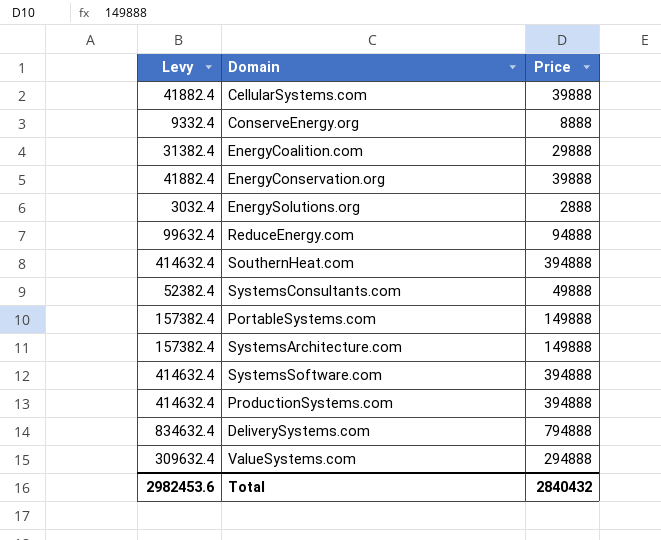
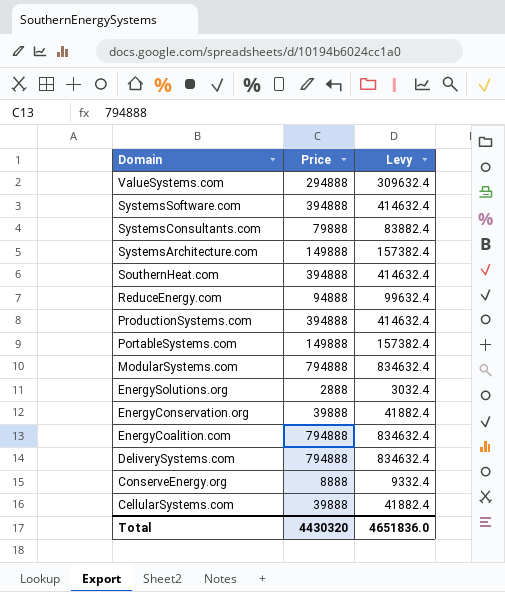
row order: none -> Domain descending
column Levy | position: 1 -> 3
SystemsConsultants.com | Price: 49888 -> 79888
SystemsConsultants.com | Levy: 52382.4 -> 83882.4
row ModularSystems.com: none -> 794888 | 834632.4
EnergyCoalition.com | Price: 29888 -> 794888
EnergyCoalition.com | Levy: 31382.4 -> 834632.4
Total | Price: 2840432 -> 4430320
Total | Levy: 2982453.6 -> 4651836.0

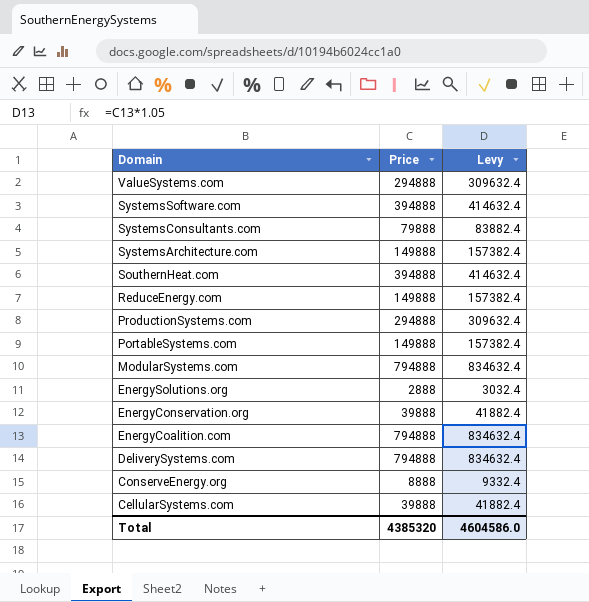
ReduceEnergy.com | Price: 94888 -> 149888
ReduceEnergy.com | Levy: 99632.4 -> 157382.4
ProductionSystems.com | Price: 394888 -> 294888
ProductionSystems.com | Levy: 414632.4 -> 309632.4
Total | Price: 4430320 -> 4385320
Total | Levy: 4651836.0 -> 4604586.0

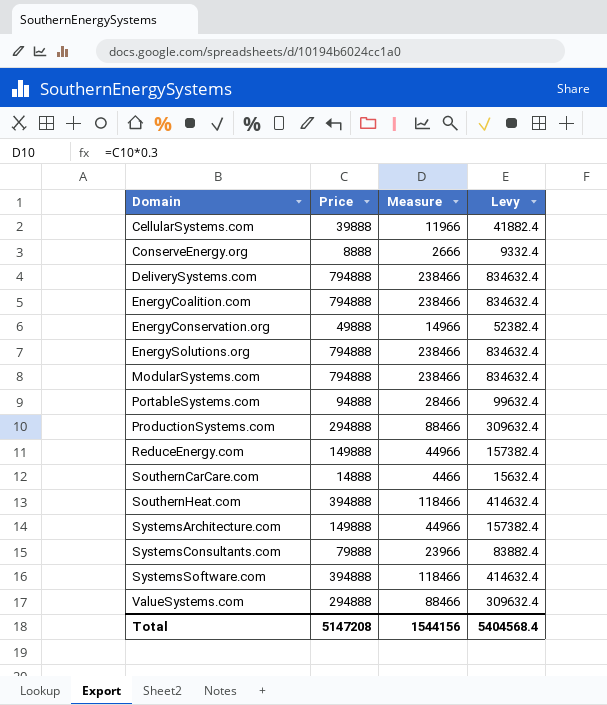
row order: Domain descending -> Domain ascending
column Measure | formula: none -> [Price] * 0.3
EnergyConservation.org | Price: 39888 -> 49888
EnergyConservation.org | Levy: 41882.4 -> 52382.4
EnergySolutions.org | Price: 2888 -> 794888
EnergySolutions.org | Levy: 3032.4 -> 834632.4
PortableSystems.com | Price: 149888 -> 94888
PortableSystems.com | Levy: 157382.4 -> 99632.4
row SouthernCarCare.com: none -> 14888 | 4466 | 15632.4
Total | Price: 4385320 -> 5147208
Total | Levy: 4604586.0 -> 5404568.4

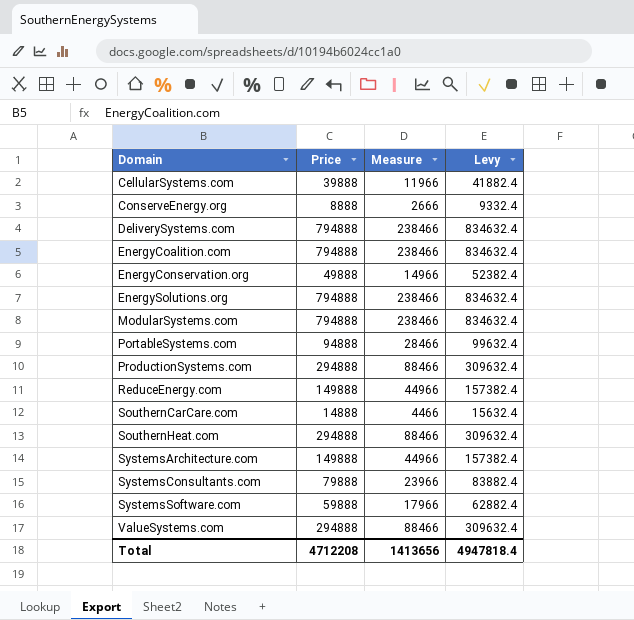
SouthernHeat.com | Price: 394888 -> 294888
SouthernHeat.com | Measure: 118466 -> 88466
SouthernHeat.com | Levy: 414632.4 -> 309632.4
SystemsSoftware.com | Price: 394888 -> 59888
SystemsSoftware.com | Measure: 118466 -> 17966
SystemsSoftware.com | Levy: 414632.4 -> 62882.4
Total | Price: 5147208 -> 4712208
Total | Measure: 1544156 -> 1413656
Total | Levy: 5404568.4 -> 4947818.4

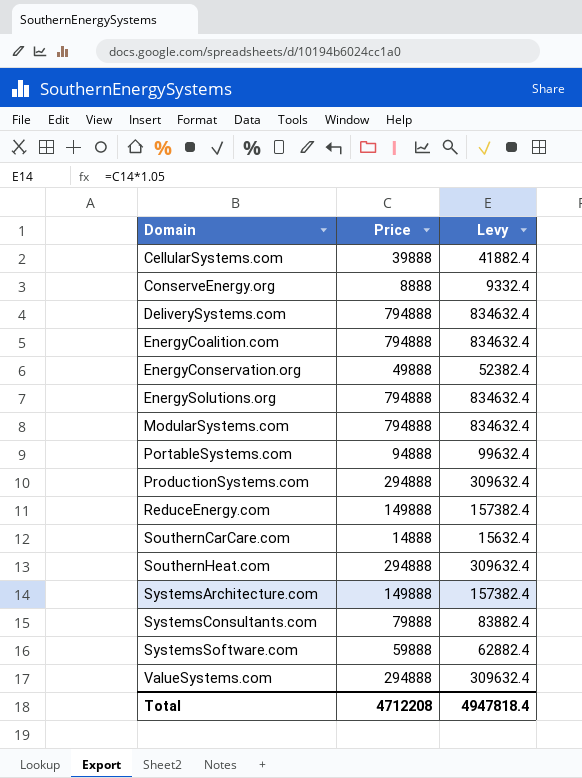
column Measure | formula: [Price] * 0.3 -> none

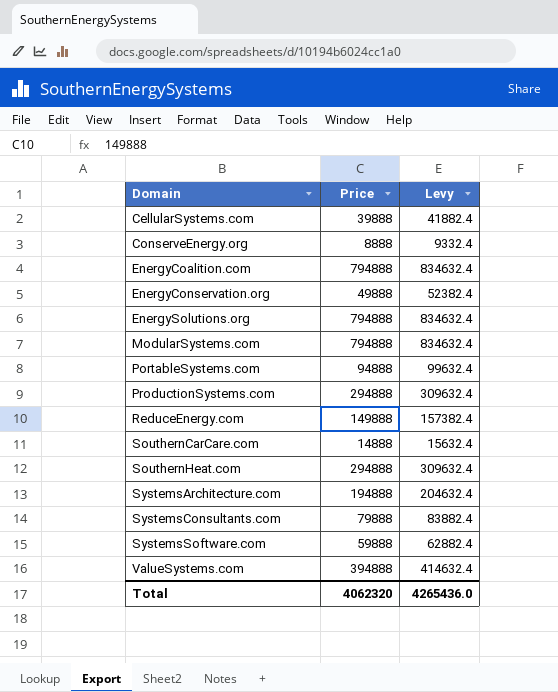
row DeliverySystems.com: 794888 | 834632.4 -> none
SystemsArchitecture.com | Price: 149888 -> 194888
SystemsArchitecture.com | Levy: 157382.4 -> 204632.4
ValueSystems.com | Price: 294888 -> 394888
ValueSystems.com | Levy: 309632.4 -> 414632.4
Total | Price: 4712208 -> 4062320
Total | Levy: 4947818.4 -> 4265436.0

